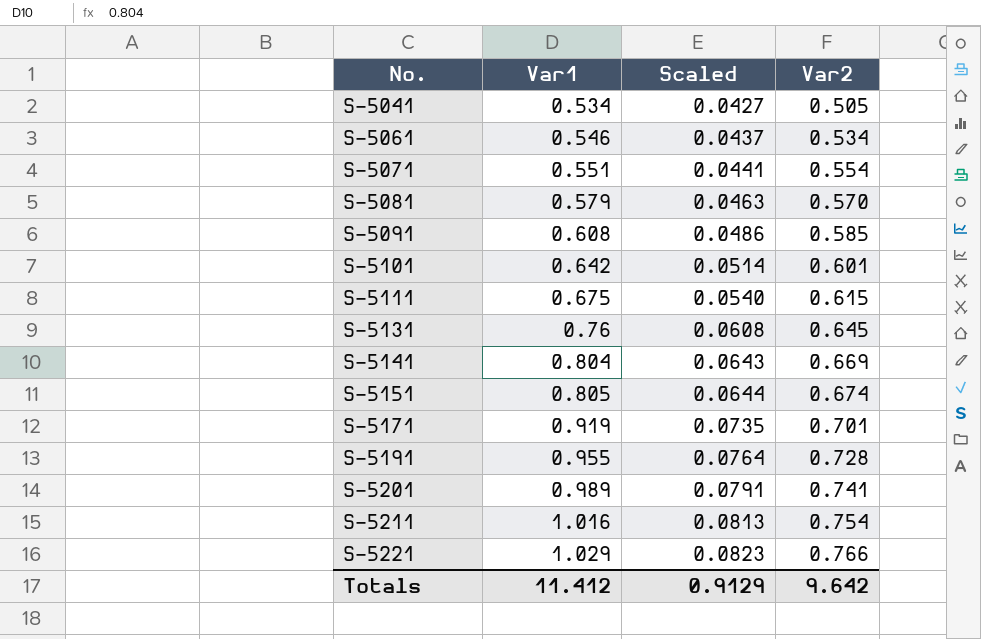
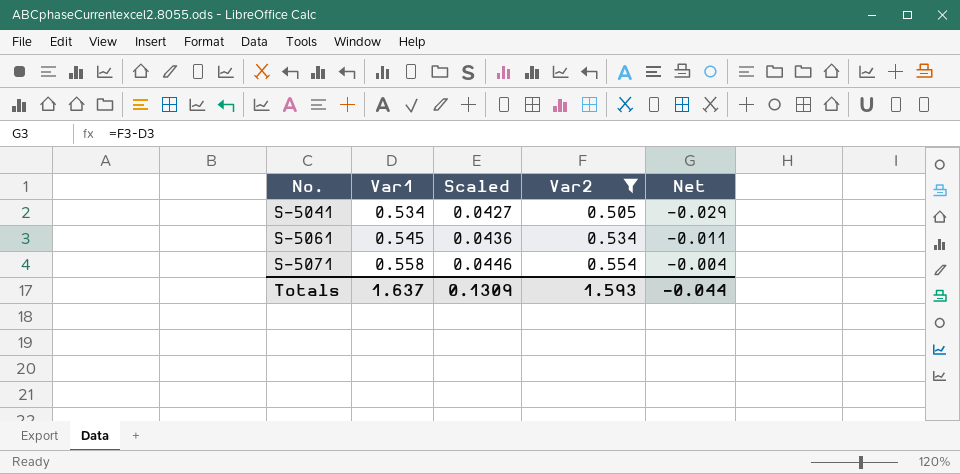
filter: none -> Var2 <= 0.554
column Net | formula: none -> [Var2] - [Var1]
S-5061 | Var1: 0.546 -> 0.545
S-5061 | Scaled: 0.0437 -> 0.0436
S-5071 | Var1: 0.551 -> 0.558
S-5071 | Scaled: 0.0441 -> 0.0446
Totals | Var1: 11.412 -> 1.637
Totals | Scaled: 0.9129 -> 0.1309
Totals | Var2: 9.642 -> 1.593

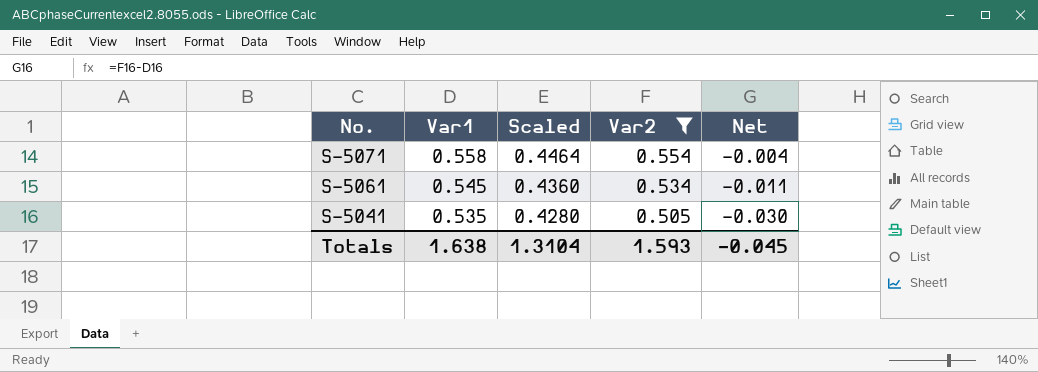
row order: No. ascending -> No. descending
column Scaled | formula: [Var1] * 0.08 -> [Var1] * 0.8
S-5041 | Var1: 0.534 -> 0.535
S-5041 | Net: -0.029 -> -0.030
Totals | Var1: 1.637 -> 1.638
Totals | Scaled: 0.1309 -> 1.3104
Totals | Net: -0.044 -> -0.045

